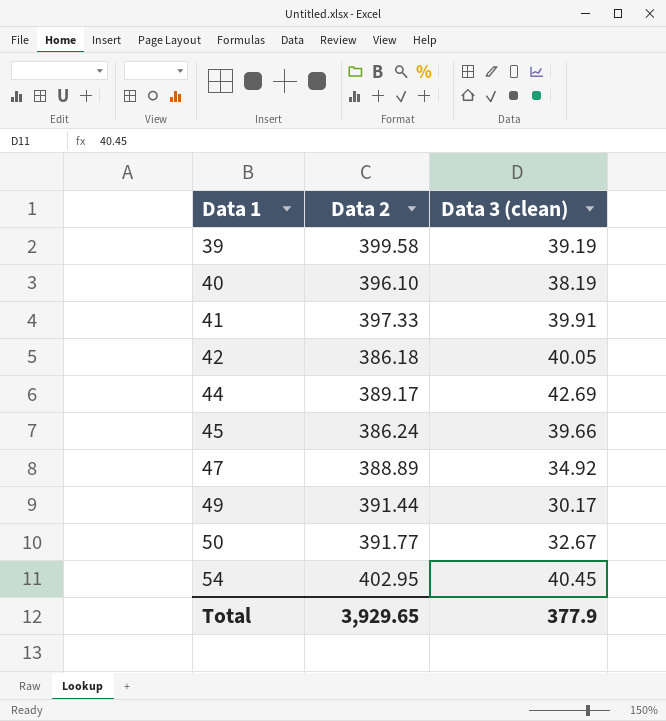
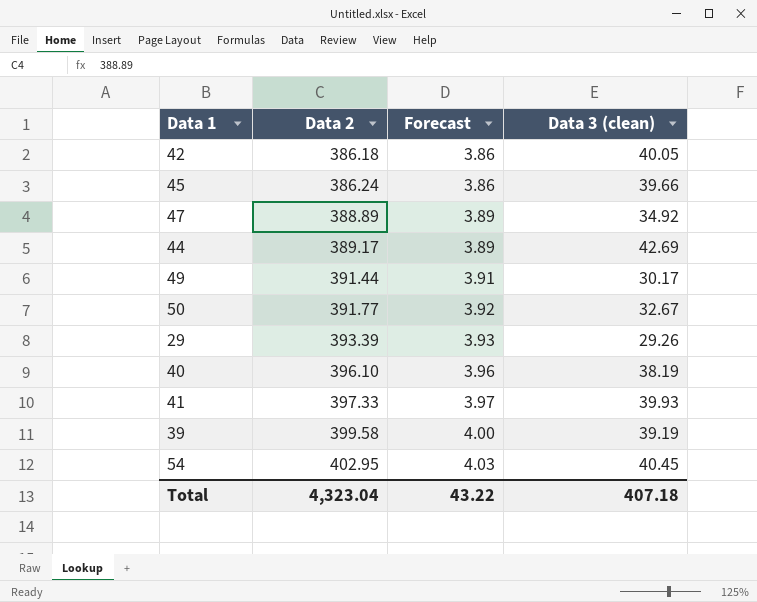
row order: Data 1 ascending -> Data 2 ascending
column Forecast | formula: none -> [Data 2] * 0.01
row 29: none -> 393.39 | 3.93 | 29.26
41 | Data 3 (clean): 39.91 -> 39.93
Total | Data 2: 3,929.65 -> 4,323.04
Total | Data 3 (clean): 377.9 -> 407.18

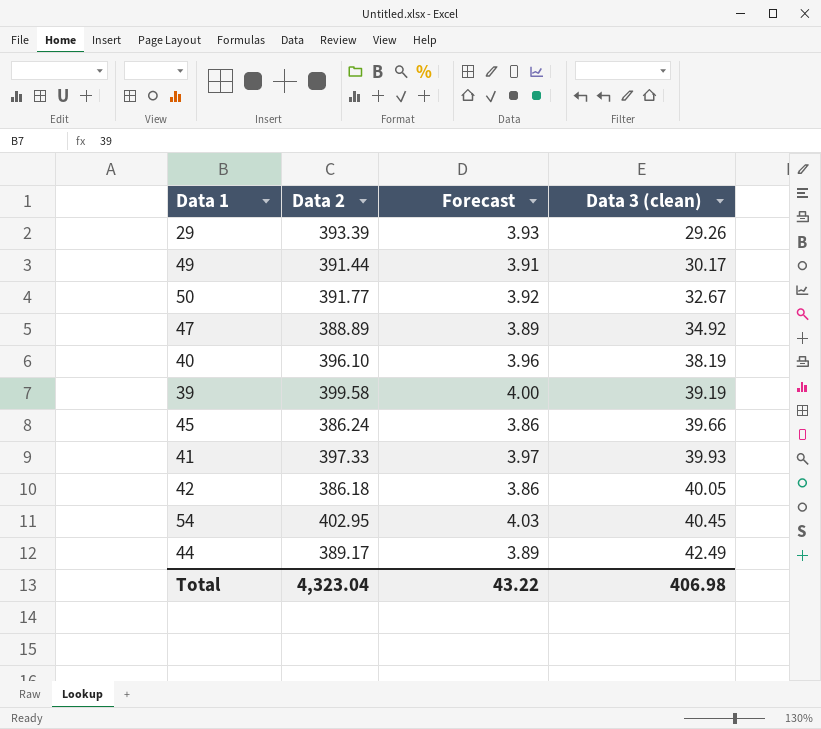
row order: Data 2 ascending -> Data 3 (clean) ascending
44 | Data 3 (clean): 42.69 -> 42.49
Total | Data 3 (clean): 407.18 -> 406.98

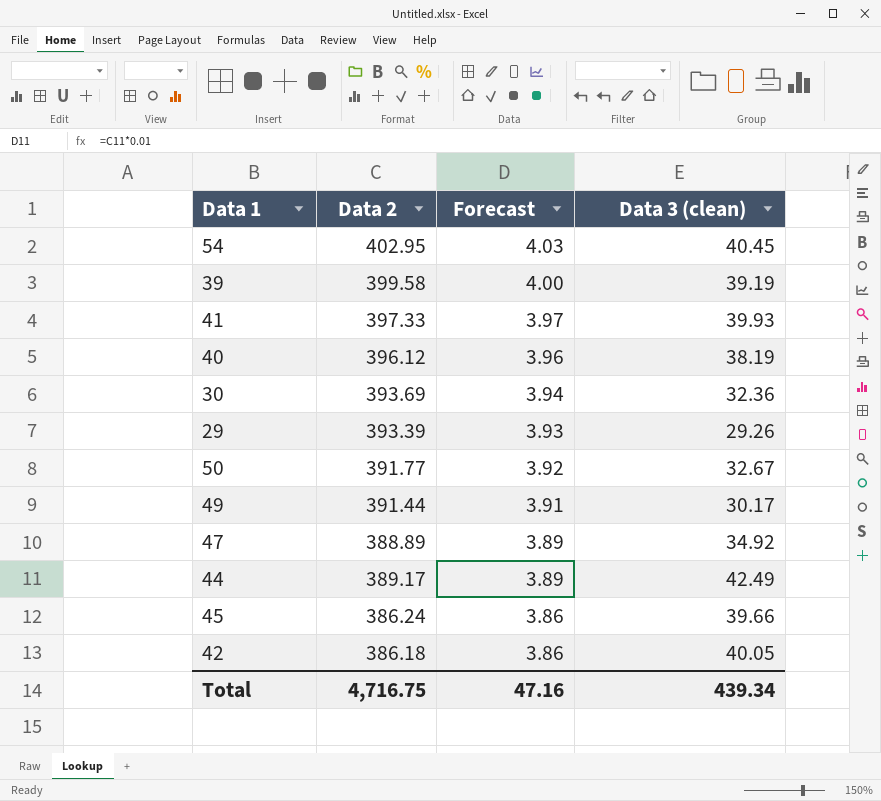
row order: Data 3 (clean) ascending -> Forecast descending
40 | Data 2: 396.10 -> 396.12
row 30: none -> 393.69 | 3.94 | 32.36
Total | Data 2: 4,323.04 -> 4,716.75
Total | Forecast: 43.22 -> 47.16
Total | Data 3 (clean): 406.98 -> 439.34

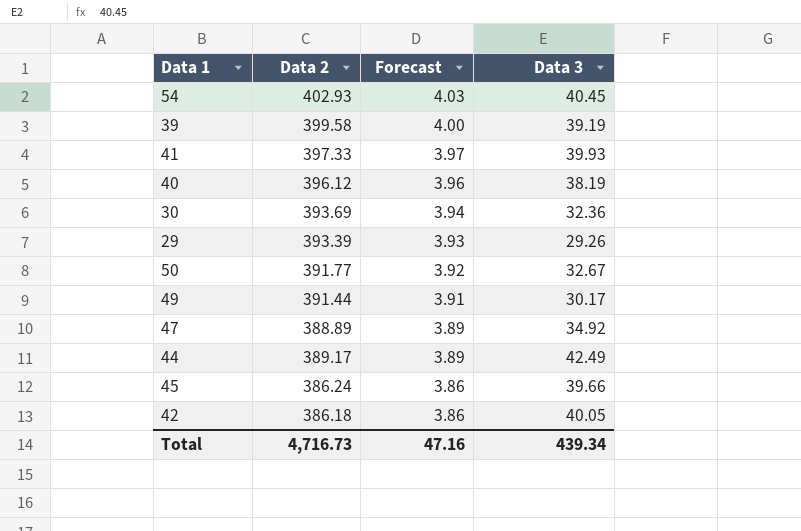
column name: Data 3 (clean) -> Data 3
54 | Data 2: 402.95 -> 402.93
Total | Data 2: 4,716.75 -> 4,716.73

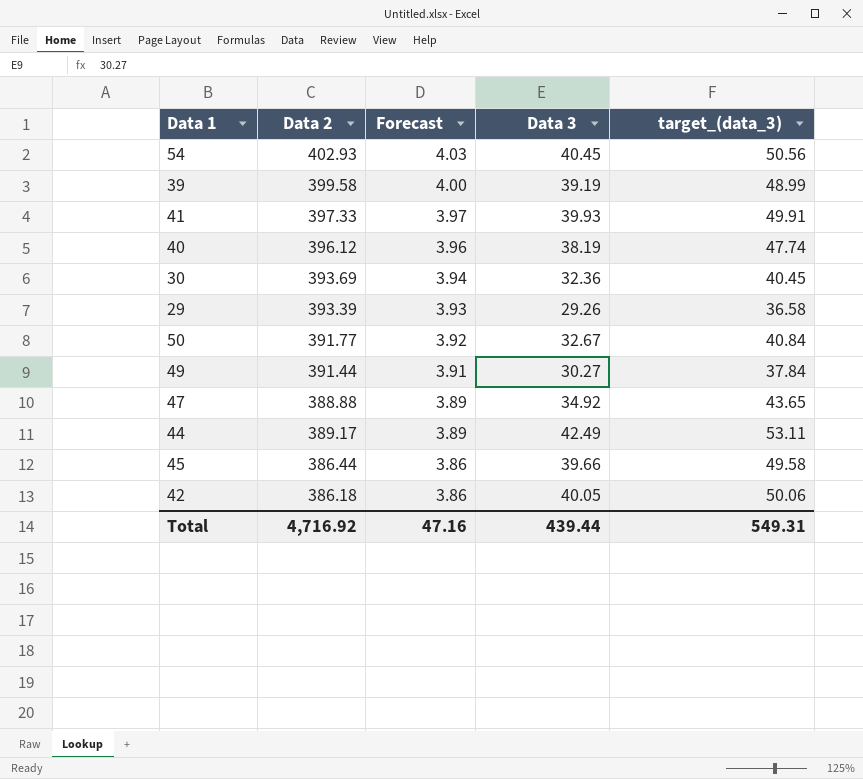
column target_(data_3) | formula: none -> [Data 3] * 1.25
49 | Data 3: 30.17 -> 30.27
47 | Data 2: 388.89 -> 388.88
45 | Data 2: 386.24 -> 386.44
Total | Data 2: 4,716.73 -> 4,716.92
Total | Data 3: 439.34 -> 439.44

